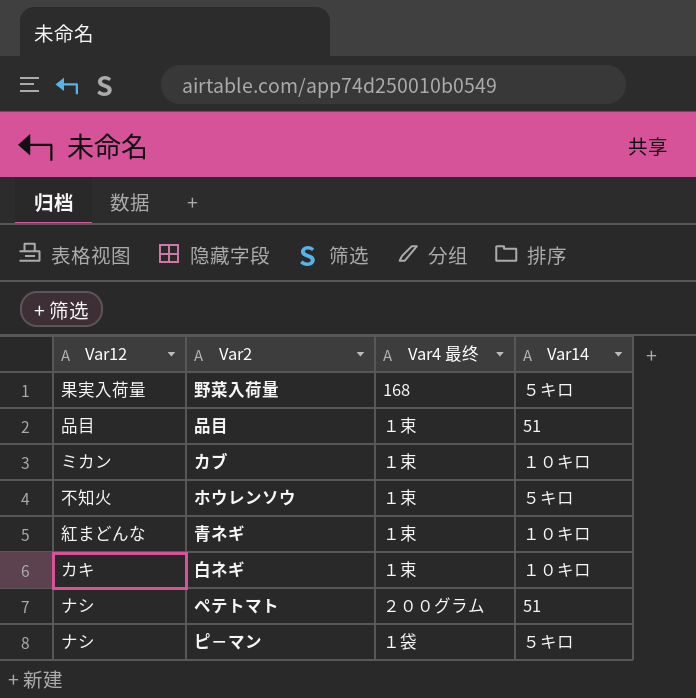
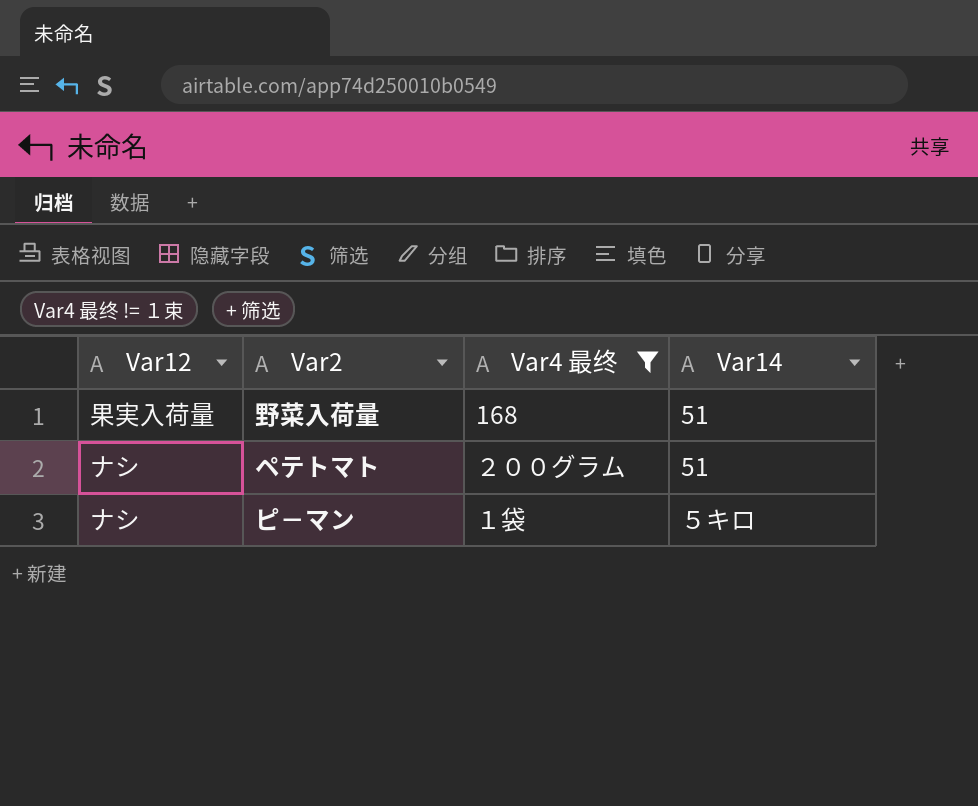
filter: none -> Var4 最终 != １束
野菜入荷量 | Var14: ５キロ -> 51

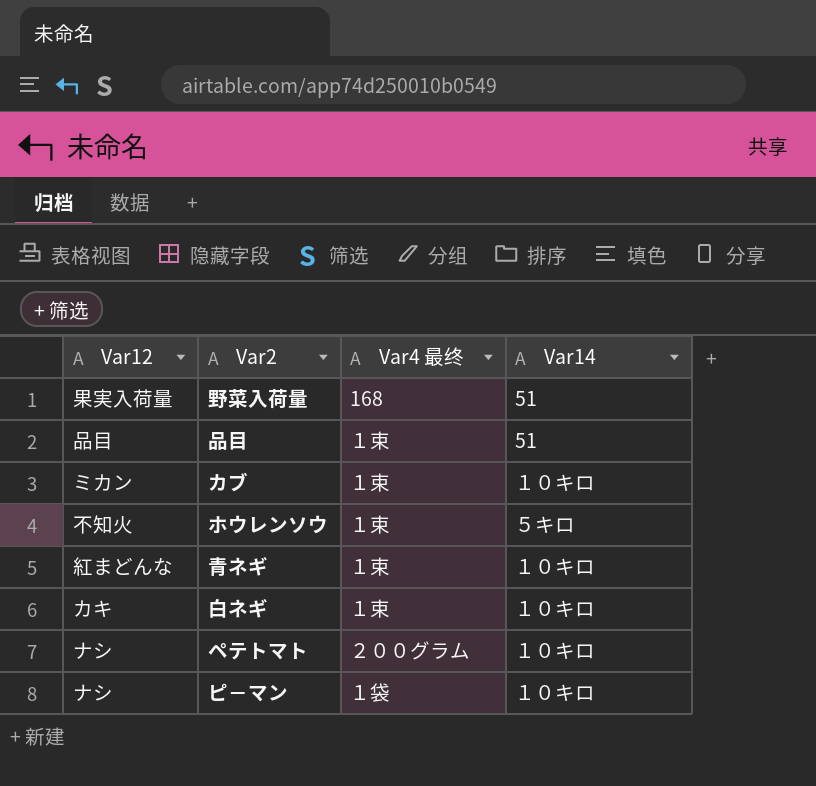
filter: Var4 最终 != １束 -> none
ペテトマト | Var14: 51 -> １０キロ
ピ－マン | Var14: ５キロ -> １０キロ

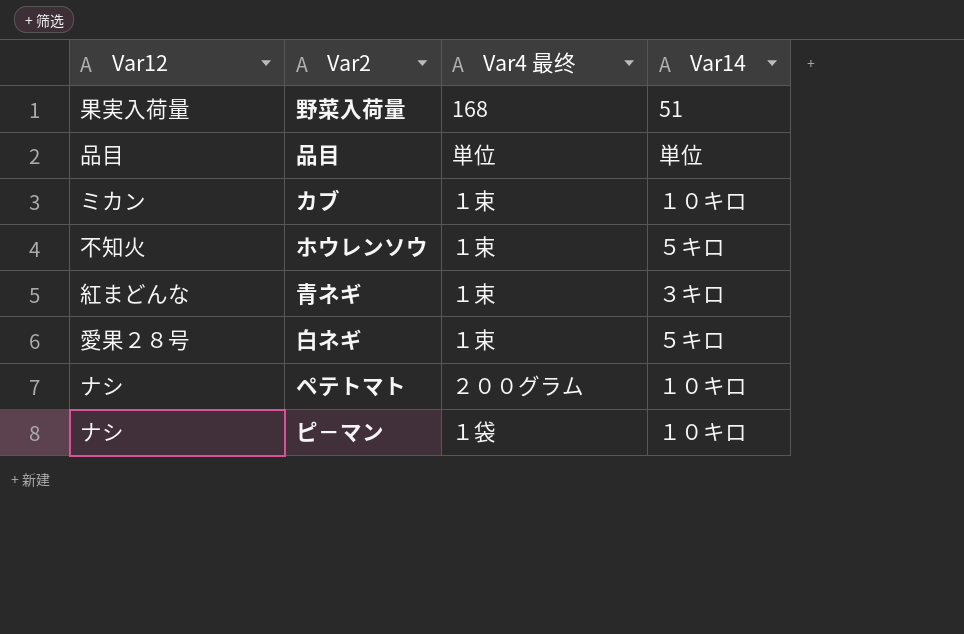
品目 | Var4 最终: １束 -> 単位
品目 | Var14: 51 -> 単位
青ネギ | Var14: １０キロ -> ３キロ
白ネギ | Var12: カキ -> 愛果２８号
白ネギ | Var14: １０キロ -> ５キロ

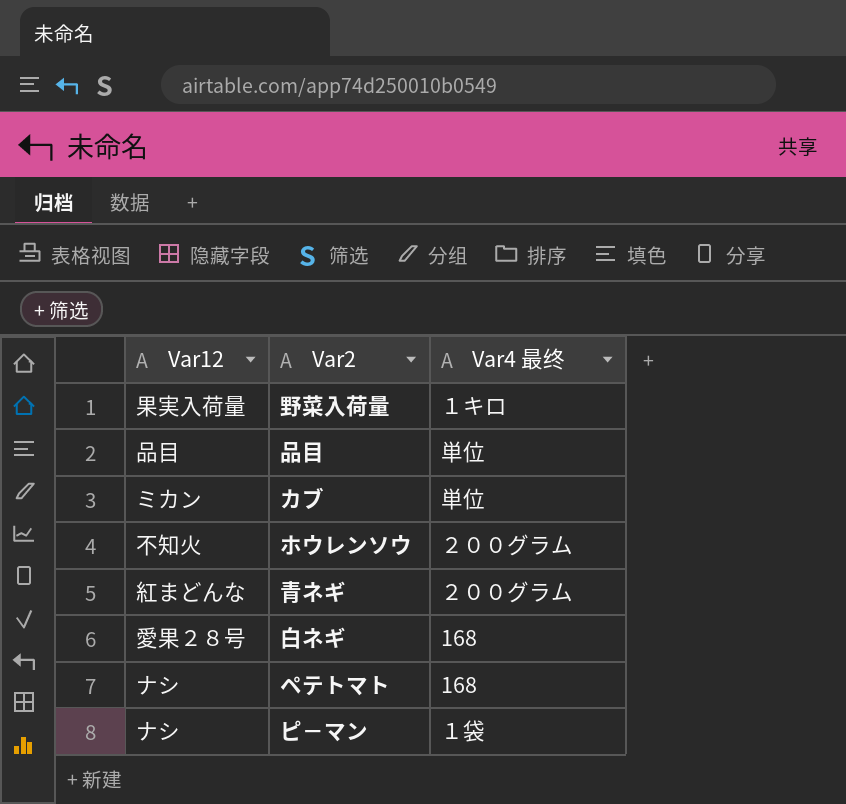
column Var14 | position: 4 -> none
野菜入荷量 | Var4 最终: 168 -> １キロ
カブ | Var4 最终: １束 -> 単位
ホウレンソウ | Var4 最终: １束 -> ２００グラム
青ネギ | Var4 最终: １束 -> ２００グラム
白ネギ | Var4 最终: １束 -> 168
ペテトマト | Var4 最终: ２００グラム -> 168

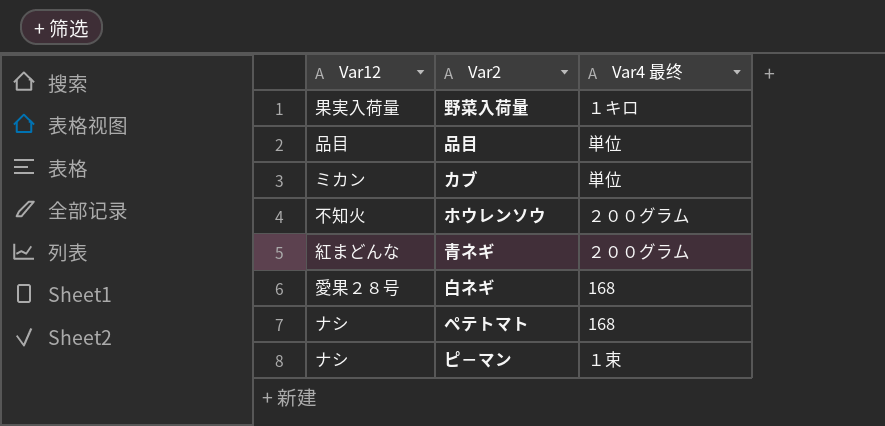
ピ－マン | Var4 最终: １袋 -> １束

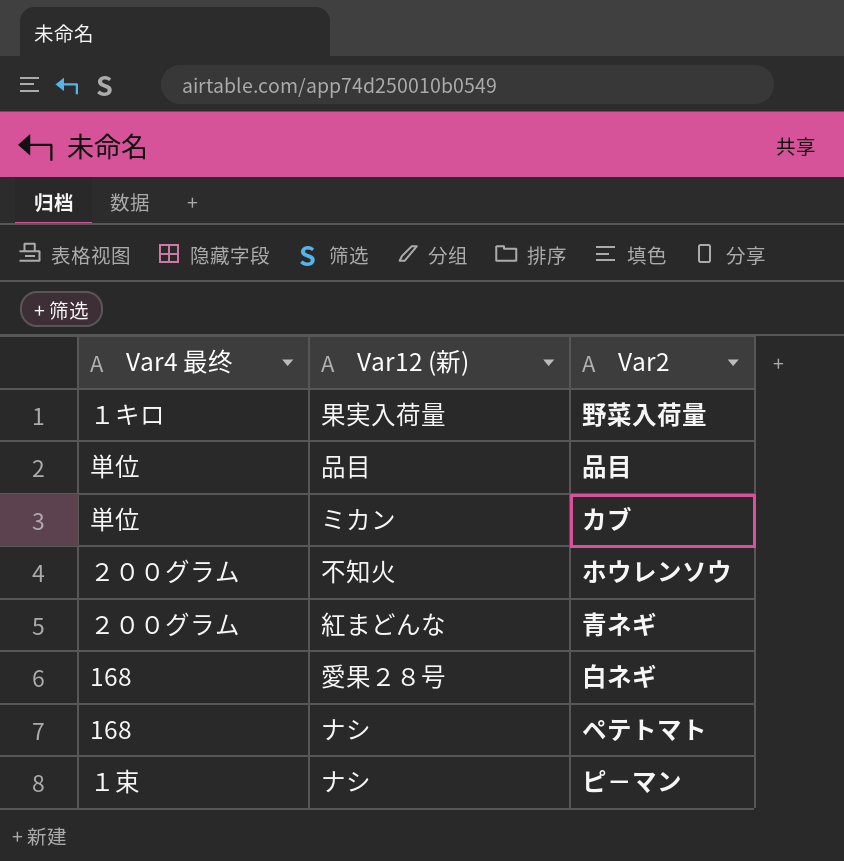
column Var4 最终 | position: 3 -> 1
column name: Var12 -> Var12 (新)

